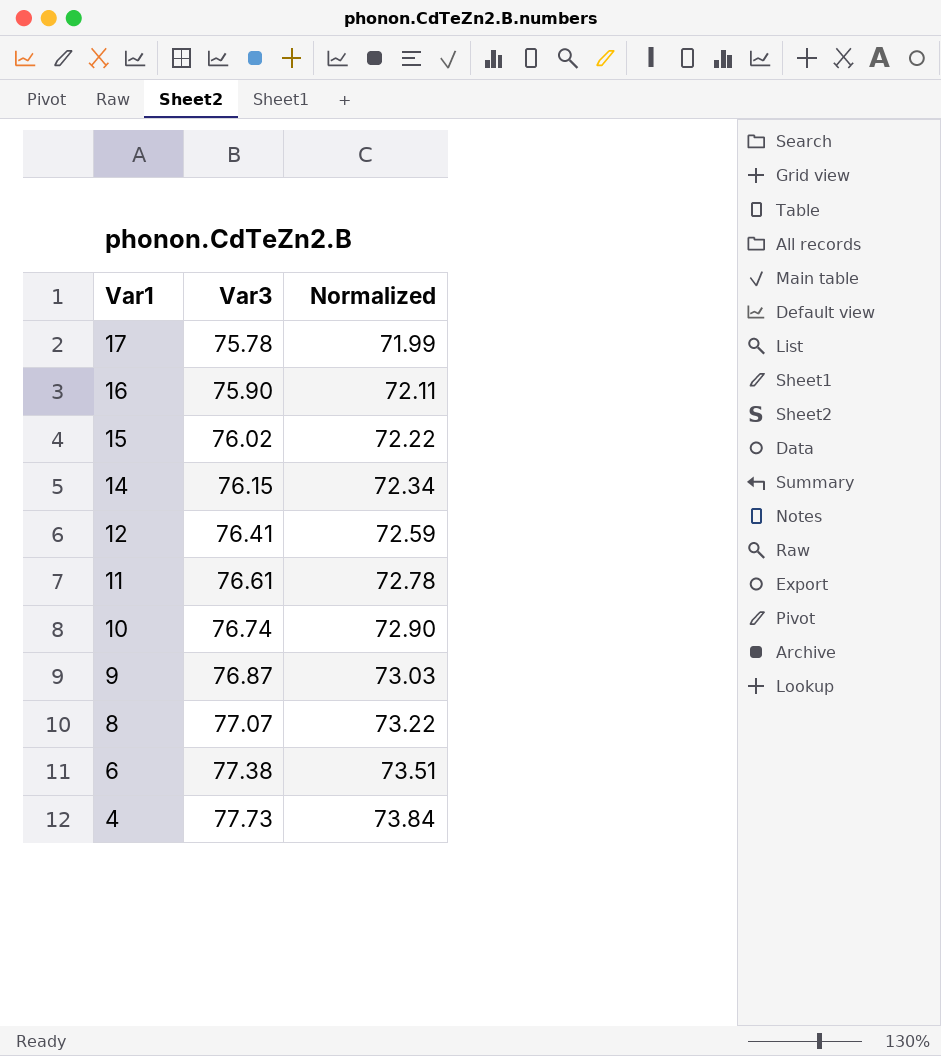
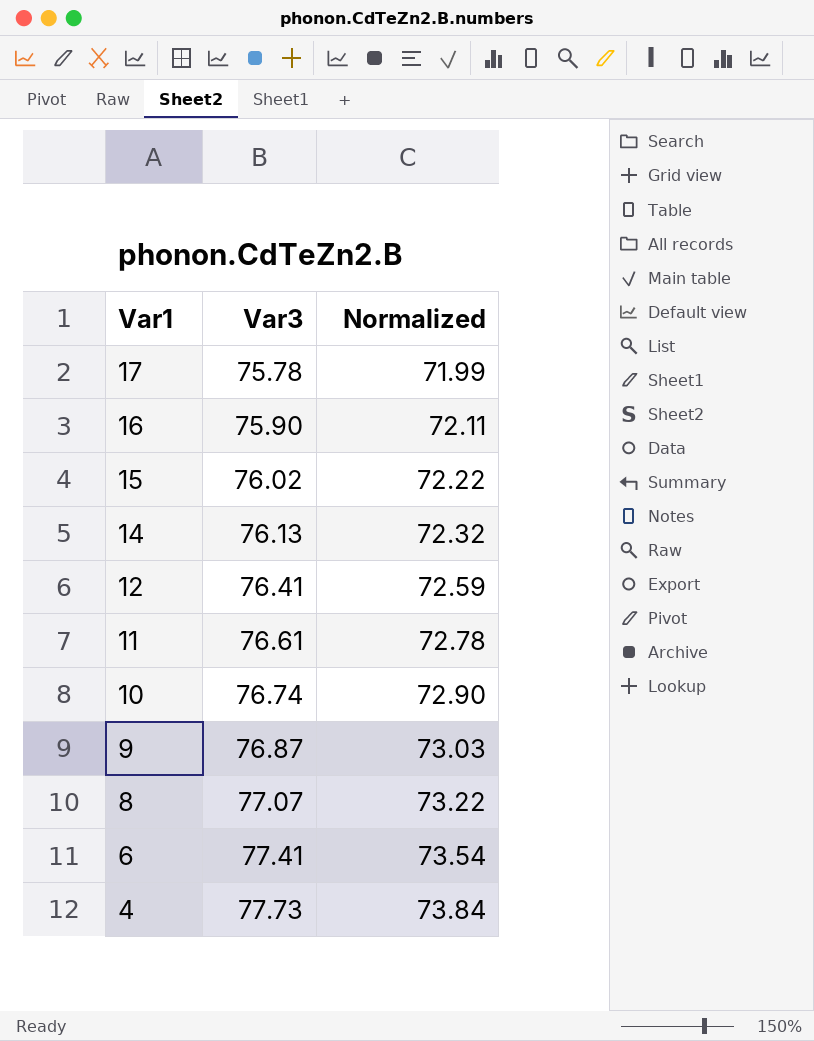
14 | Var3: 76.15 -> 76.13
14 | Normalized: 72.34 -> 72.32
6 | Var3: 77.38 -> 77.41
6 | Normalized: 73.51 -> 73.54

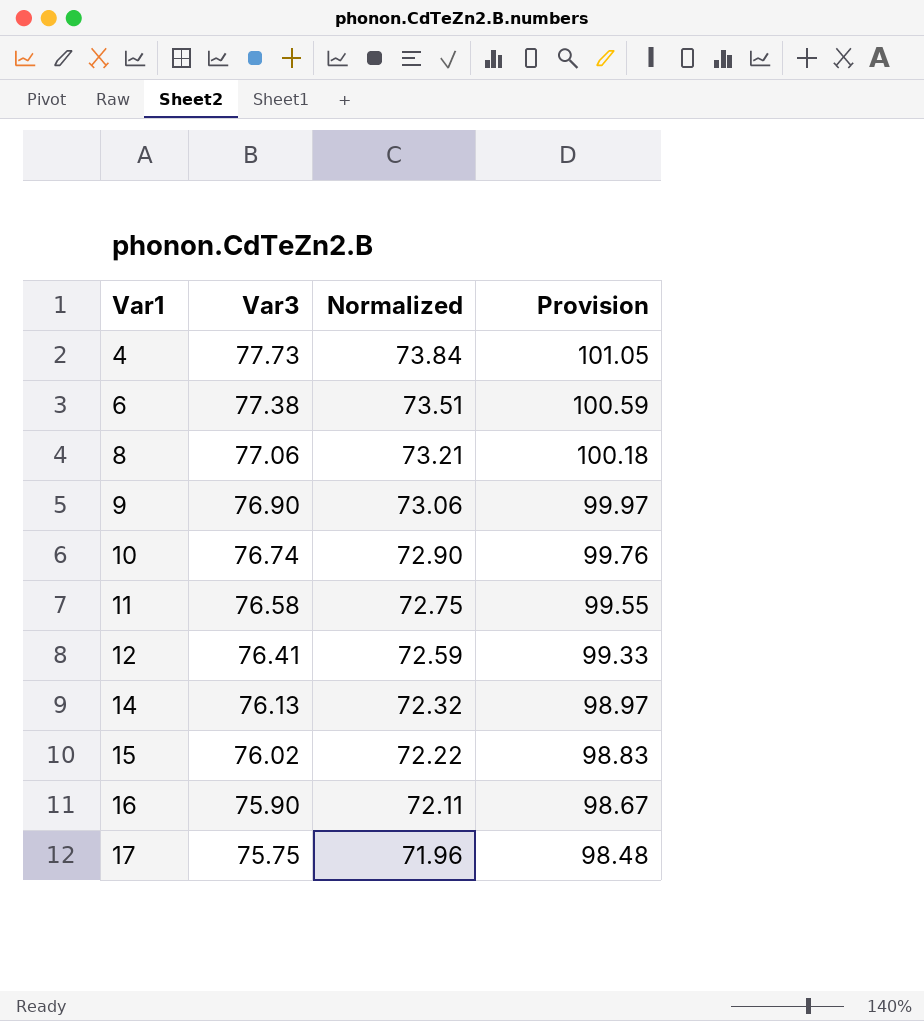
row order: Var1 descending -> Var1 ascending
column Provision | formula: none -> [Var3] * 1.3
6 | Var3: 77.41 -> 77.38
6 | Normalized: 73.54 -> 73.51
8 | Var3: 77.07 -> 77.06
8 | Normalized: 73.22 -> 73.21
9 | Var3: 76.87 -> 76.90
9 | Normalized: 73.03 -> 73.06
11 | Var3: 76.61 -> 76.58
11 | Normalized: 72.78 -> 72.75
17 | Var3: 75.78 -> 75.75
17 | Normalized: 71.99 -> 71.96

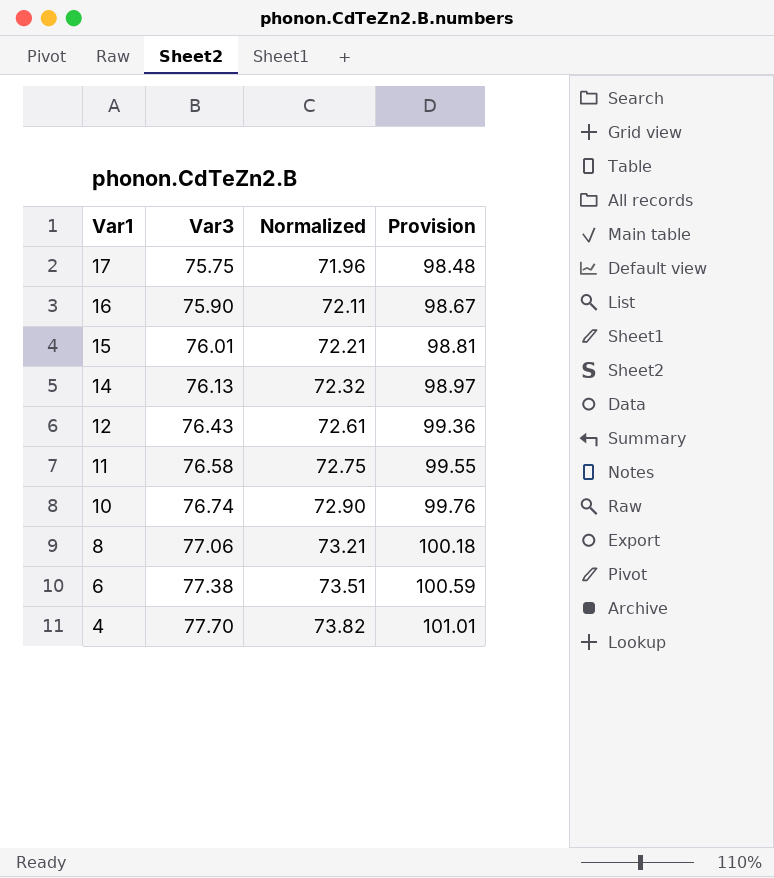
row order: Var1 ascending -> Var1 descending
row 9: 76.90 | 73.06 | 99.97 -> none
15 | Var3: 76.02 -> 76.01
15 | Normalized: 72.22 -> 72.21
15 | Provision: 98.83 -> 98.81
12 | Var3: 76.41 -> 76.43
12 | Normalized: 72.59 -> 72.61
12 | Provision: 99.33 -> 99.36
4 | Var3: 77.73 -> 77.70
4 | Normalized: 73.84 -> 73.82
4 | Provision: 101.05 -> 101.01

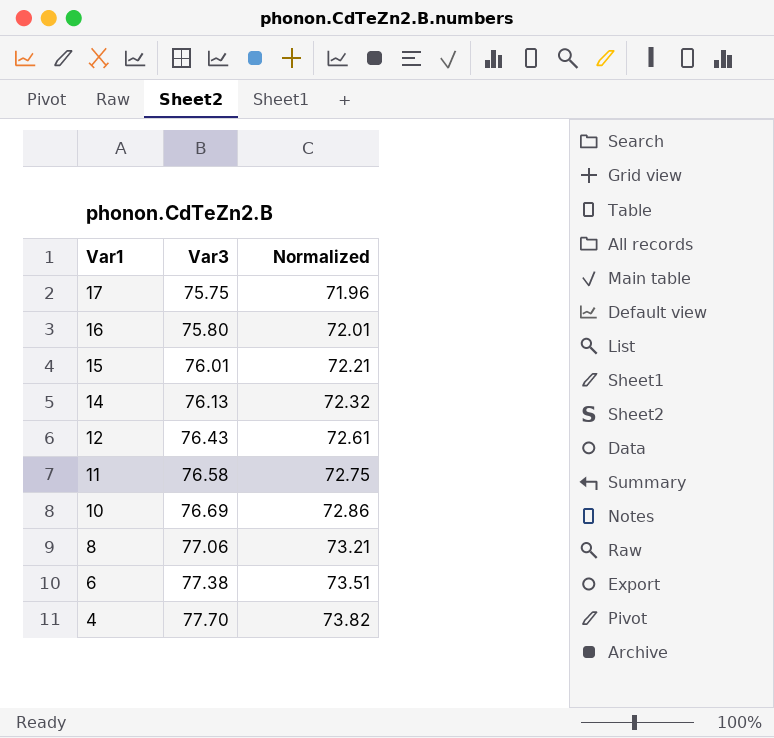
column Provision | formula: [Var3] * 1.3 -> none
16 | Var3: 75.90 -> 75.80
16 | Normalized: 72.11 -> 72.01
10 | Var3: 76.74 -> 76.69
10 | Normalized: 72.90 -> 72.86

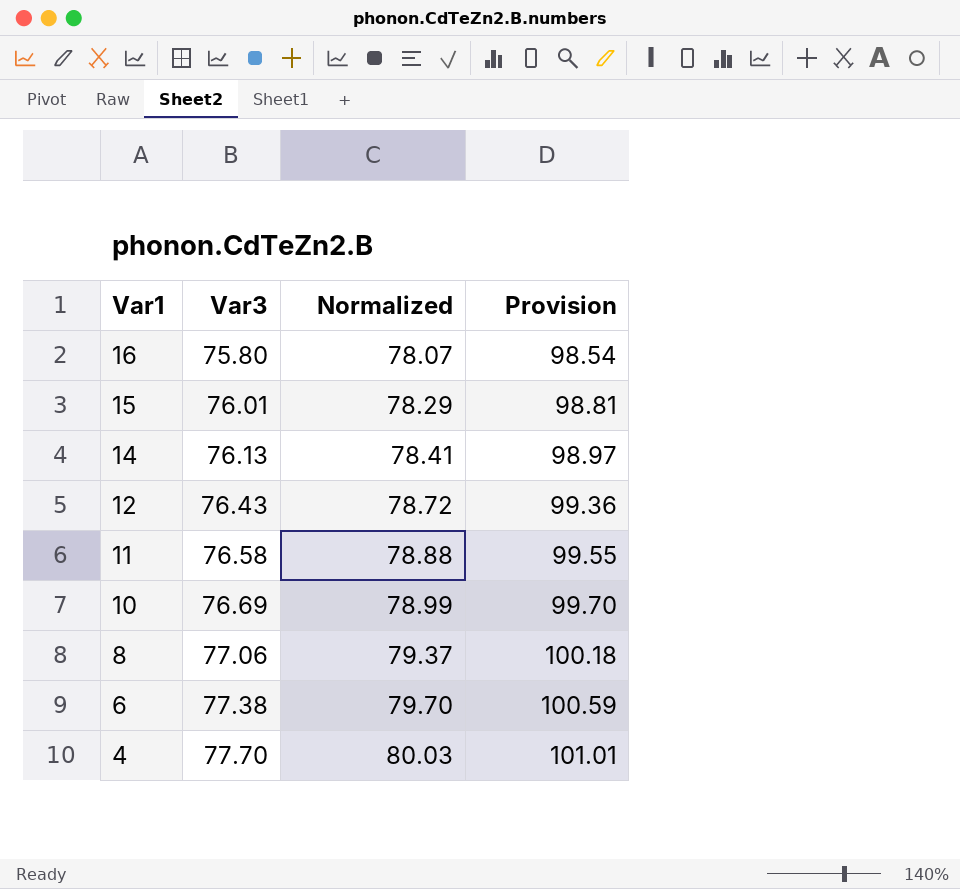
column Normalized | formula: [Var3] * 0.95 -> [Var3] * 1.03
column Provision | formula: none -> [Var3] * 1.3
row 17: 75.75 | 71.96 -> none

